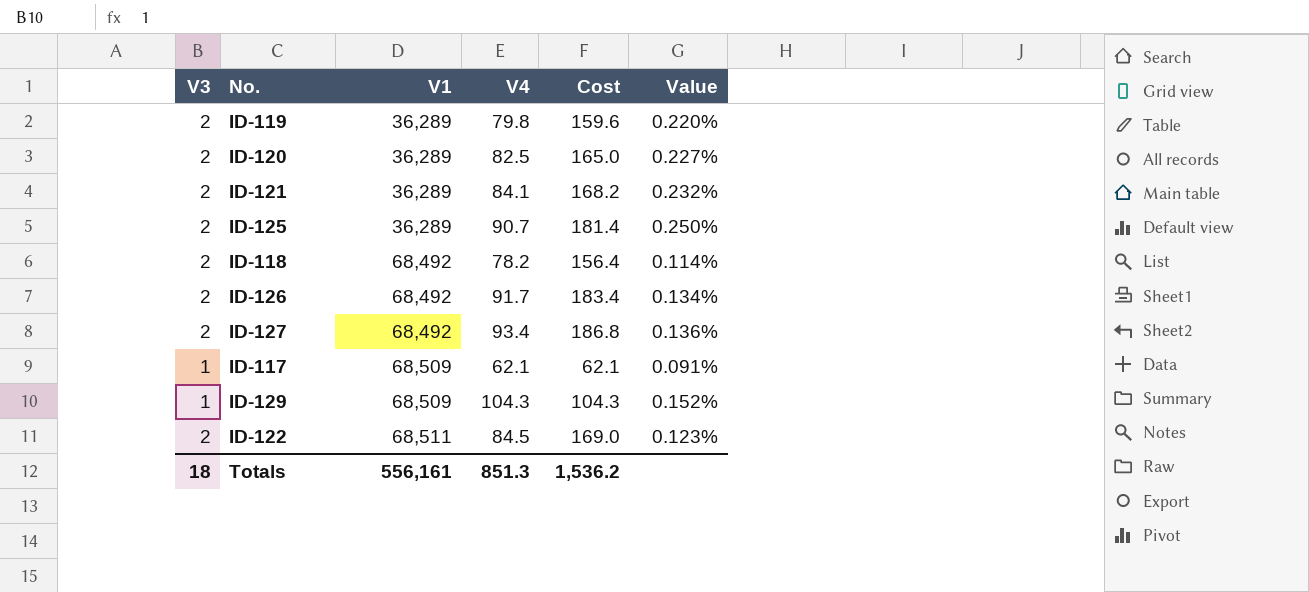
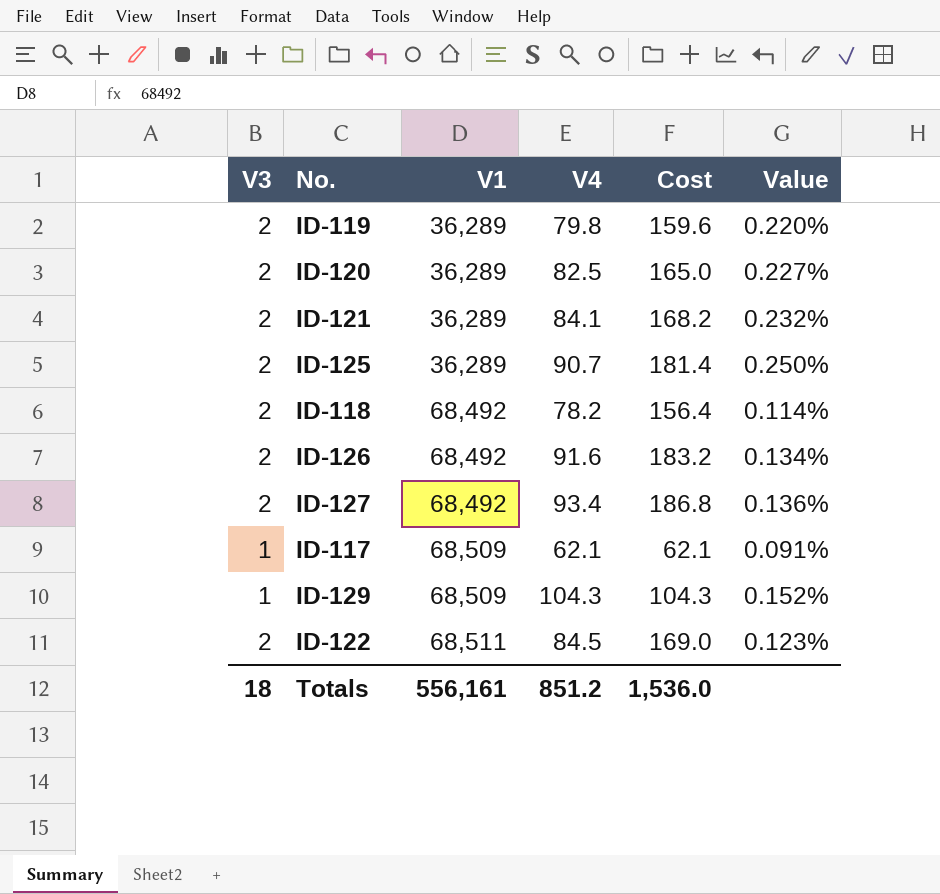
ID-126 | V4: 91.7 -> 91.6
ID-126 | Cost: 183.4 -> 183.2
Totals | V4: 851.3 -> 851.2
Totals | Cost: 1,536.2 -> 1,536.0

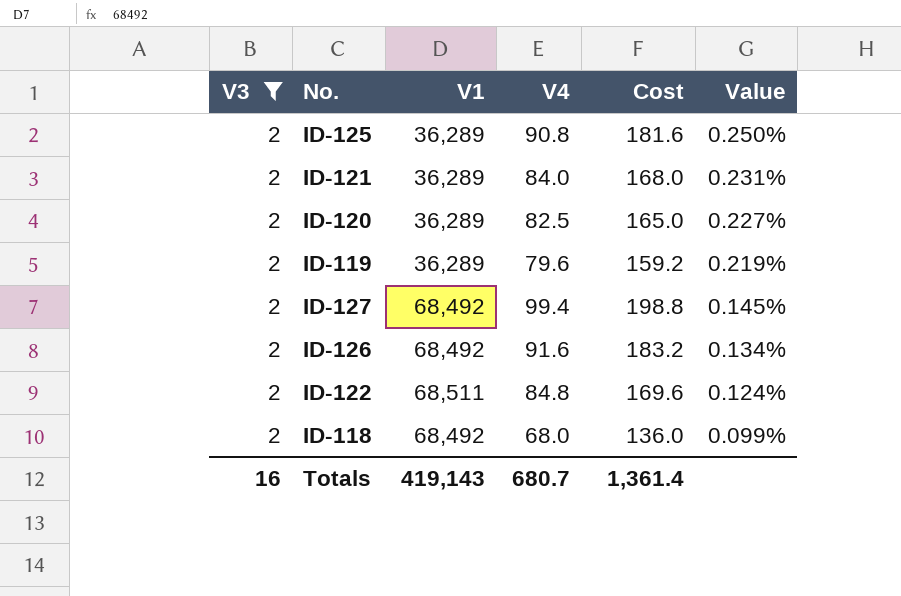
filter: none -> V3 = 2
row order: V1 ascending -> Value descending
ID-125 | V4: 90.7 -> 90.8
ID-125 | Cost: 181.4 -> 181.6
ID-121 | V4: 84.1 -> 84.0
ID-121 | Cost: 168.2 -> 168.0
ID-121 | Value: 0.232% -> 0.231%
ID-119 | V4: 79.8 -> 79.6
ID-119 | Cost: 159.6 -> 159.2
ID-119 | Value: 0.220% -> 0.219%
ID-127 | V4: 93.4 -> 99.4
ID-127 | Cost: 186.8 -> 198.8
ID-127 | Value: 0.136% -> 0.145%
ID-122 | V4: 84.5 -> 84.8
ID-122 | Cost: 169.0 -> 169.6
ID-122 | Value: 0.123% -> 0.124%
ID-118 | V4: 78.2 -> 68.0
ID-118 | Cost: 156.4 -> 136.0
ID-118 | Value: 0.114% -> 0.099%
Totals | V3: 18 -> 16
Totals | V1: 556,161 -> 419,143
Totals | V4: 851.2 -> 680.7
Totals | Cost: 1,536.0 -> 1,361.4

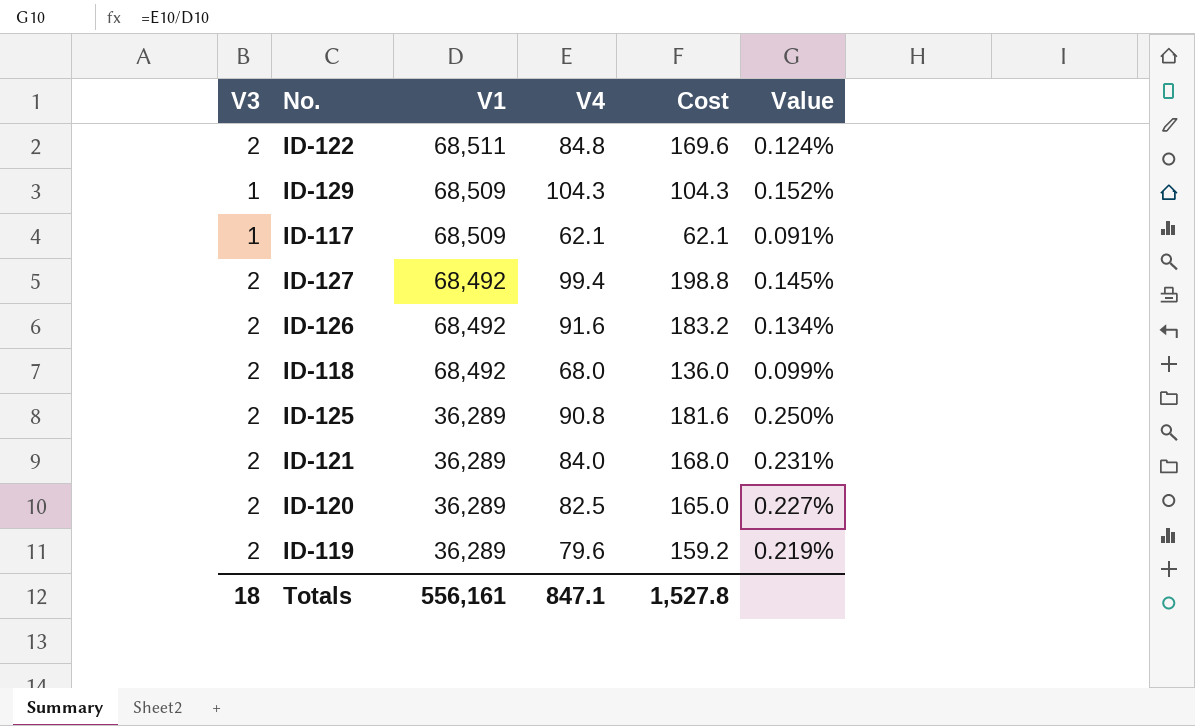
filter: V3 = 2 -> none
row order: Value descending -> V1 descending
Totals | V3: 16 -> 18
Totals | V1: 419,143 -> 556,161
Totals | V4: 680.7 -> 847.1
Totals | Cost: 1,361.4 -> 1,527.8

